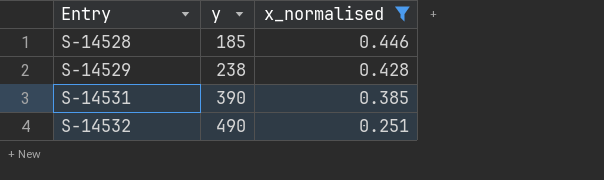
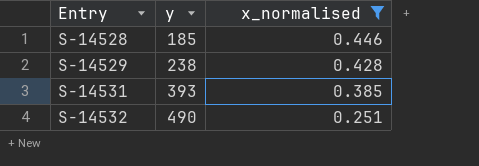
S-14531 | y: 390 -> 393

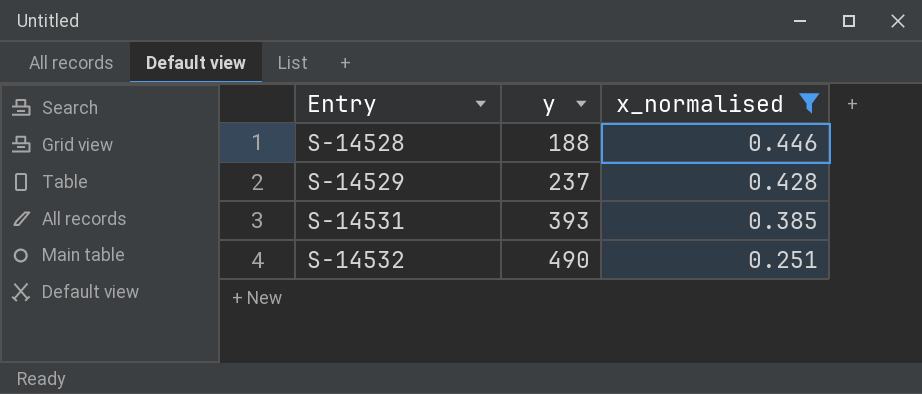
S-14528 | y: 185 -> 188
S-14529 | y: 238 -> 237

